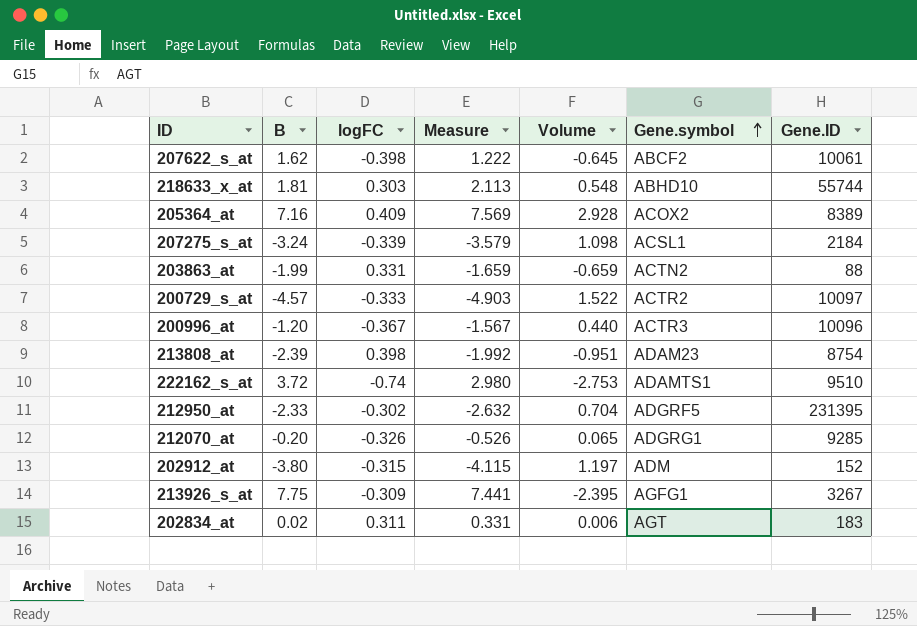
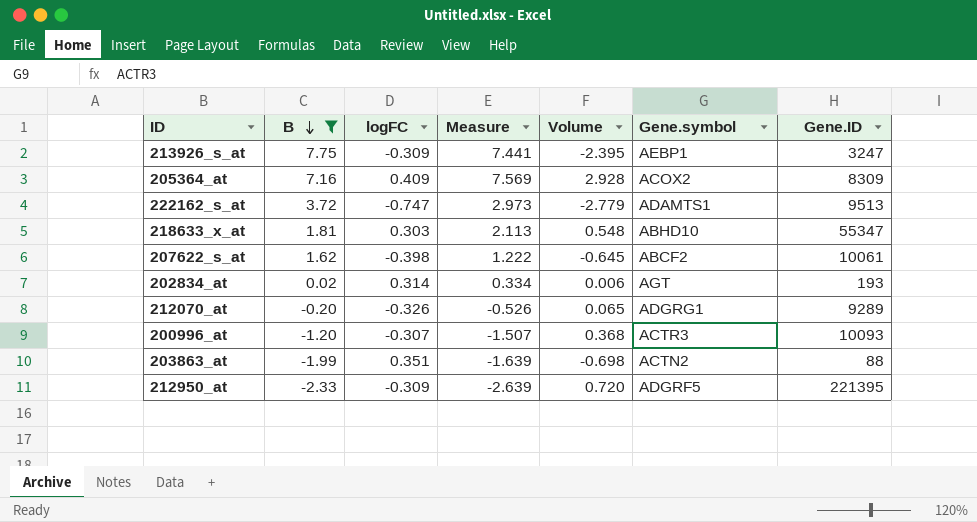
filter: none -> B >= -2.33
row order: Gene.symbol ascending -> B descending
213926_s_at | Gene.symbol: AGFG1 -> AEBP1
213926_s_at | Gene.ID: 3267 -> 3247
205364_at | Gene.ID: 8389 -> 8309
222162_s_at | logFC: -0.74 -> -0.747
222162_s_at | Measure: 2.980 -> 2.973
222162_s_at | Volume: -2.753 -> -2.779
222162_s_at | Gene.ID: 9510 -> 9513
218633_x_at | Gene.ID: 55744 -> 55347
202834_at | logFC: 0.311 -> 0.314
202834_at | Measure: 0.331 -> 0.334
202834_at | Gene.ID: 183 -> 193
212070_at | Gene.ID: 9285 -> 9289
200996_at | logFC: -0.367 -> -0.307
200996_at | Measure: -1.567 -> -1.507
200996_at | Volume: 0.440 -> 0.368
200996_at | Gene.ID: 10096 -> 10093
203863_at | logFC: 0.331 -> 0.351
203863_at | Measure: -1.659 -> -1.639
203863_at | Volume: -0.659 -> -0.698
212950_at | logFC: -0.302 -> -0.309
212950_at | Measure: -2.632 -> -2.639
212950_at | Volume: 0.704 -> 0.720
212950_at | Gene.ID: 231395 -> 221395

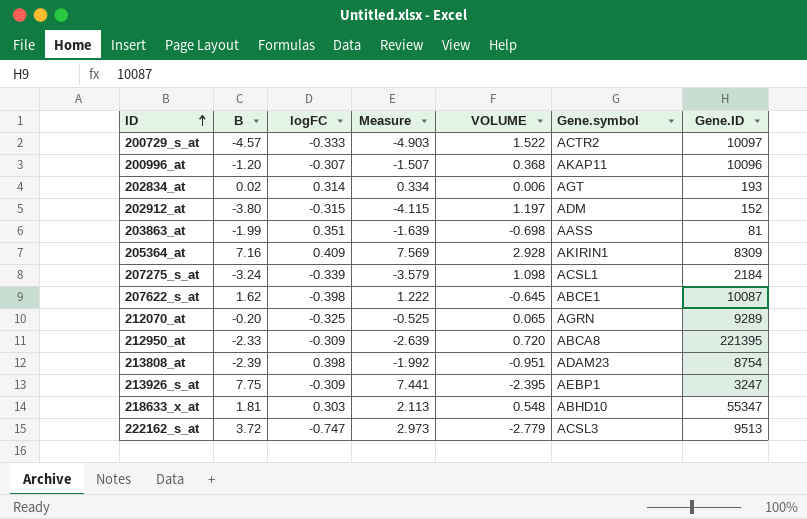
filter: B >= -2.33 -> none
row order: B descending -> ID ascending
column name: Volume -> VOLUME
200996_at | Gene.symbol: ACTR3 -> AKAP11
200996_at | Gene.ID: 10093 -> 10096
203863_at | Gene.symbol: ACTN2 -> AASS
203863_at | Gene.ID: 88 -> 81
205364_at | Gene.symbol: ACOX2 -> AKIRIN1
207622_s_at | Gene.symbol: ABCF2 -> ABCE1
207622_s_at | Gene.ID: 10061 -> 10087
212070_at | logFC: -0.326 -> -0.325
212070_at | Measure: -0.526 -> -0.525
212070_at | Gene.symbol: ADGRG1 -> AGRN
212950_at | Gene.symbol: ADGRF5 -> ABCA8
222162_s_at | Gene.symbol: ADAMTS1 -> ACSL3

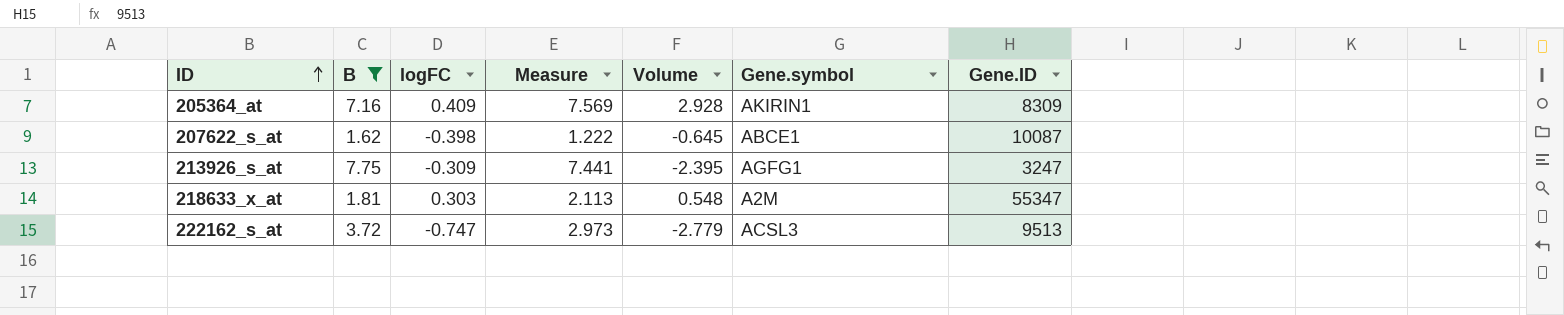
filter: none -> B >= 1.62
column name: VOLUME -> Volume
213926_s_at | Gene.symbol: AEBP1 -> AGFG1
218633_x_at | Gene.symbol: ABHD10 -> A2M

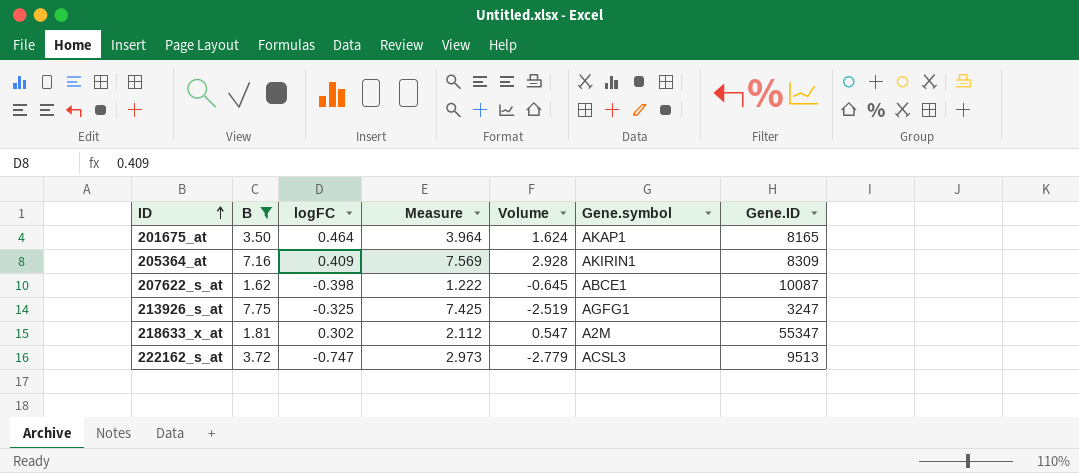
row 201675_at: none -> 3.50 | 0.464 | 3.964 | 1.624 | AKAP1 | 8165
213926_s_at | logFC: -0.309 -> -0.325
213926_s_at | Measure: 7.441 -> 7.425
213926_s_at | Volume: -2.395 -> -2.519
218633_x_at | logFC: 0.303 -> 0.302
218633_x_at | Measure: 2.113 -> 2.112
218633_x_at | Volume: 0.548 -> 0.547

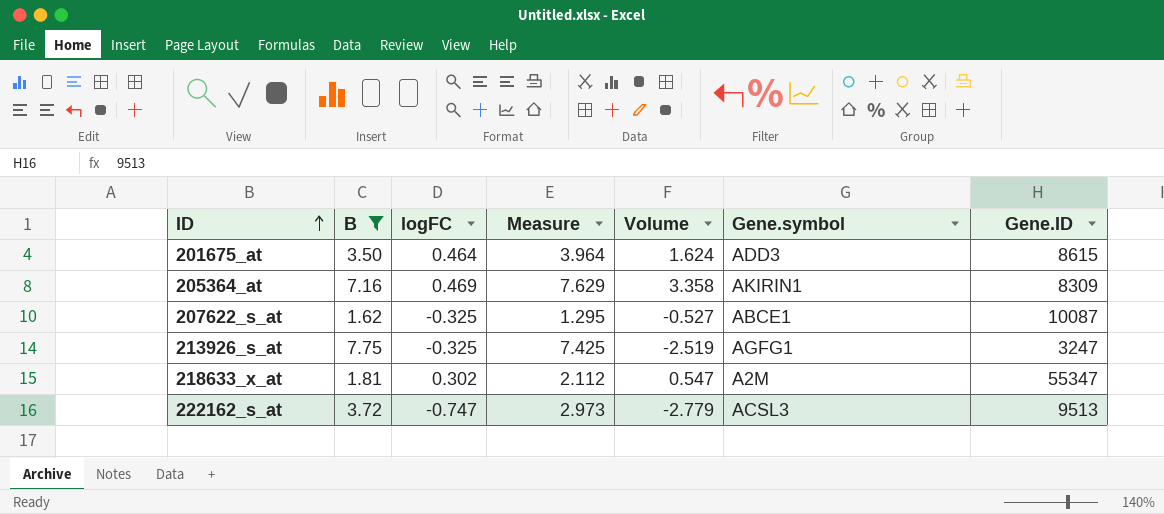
201675_at | Gene.symbol: AKAP1 -> ADD3
201675_at | Gene.ID: 8165 -> 8615
205364_at | logFC: 0.409 -> 0.469
205364_at | Measure: 7.569 -> 7.629
205364_at | Volume: 2.928 -> 3.358
207622_s_at | logFC: -0.398 -> -0.325
207622_s_at | Measure: 1.222 -> 1.295
207622_s_at | Volume: -0.645 -> -0.527

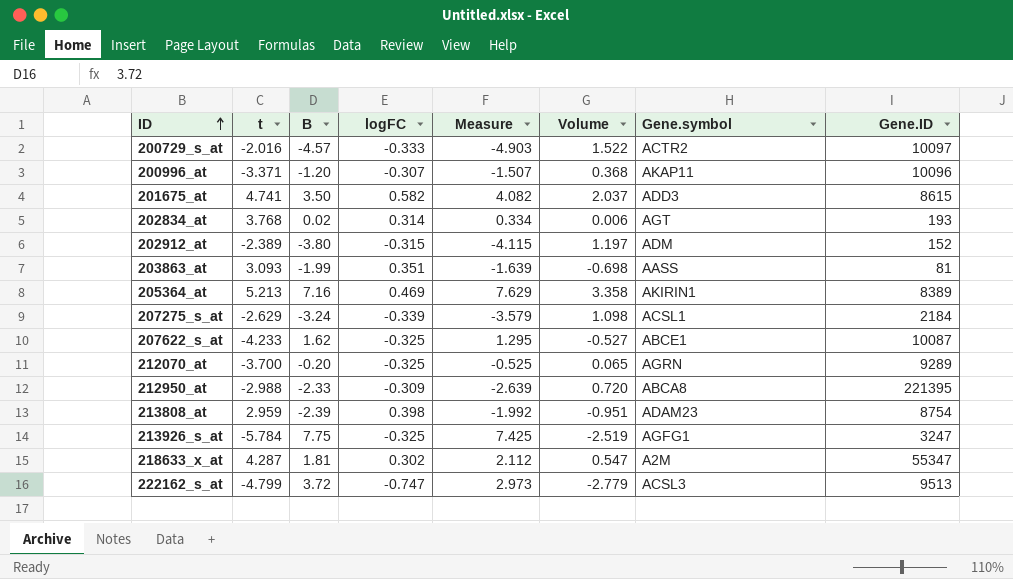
filter: B >= 1.62 -> none
column t | position: none -> 2
201675_at | logFC: 0.464 -> 0.582
201675_at | Measure: 3.964 -> 4.082
201675_at | Volume: 1.624 -> 2.037
205364_at | Gene.ID: 8309 -> 8389

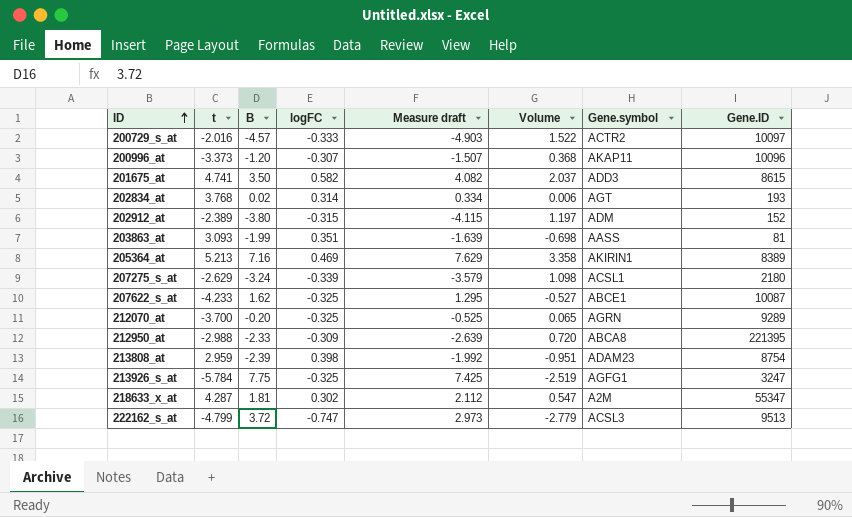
column name: Measure -> Measure draft
200996_at | t: -3.371 -> -3.373
207275_s_at | Gene.ID: 2184 -> 2180

